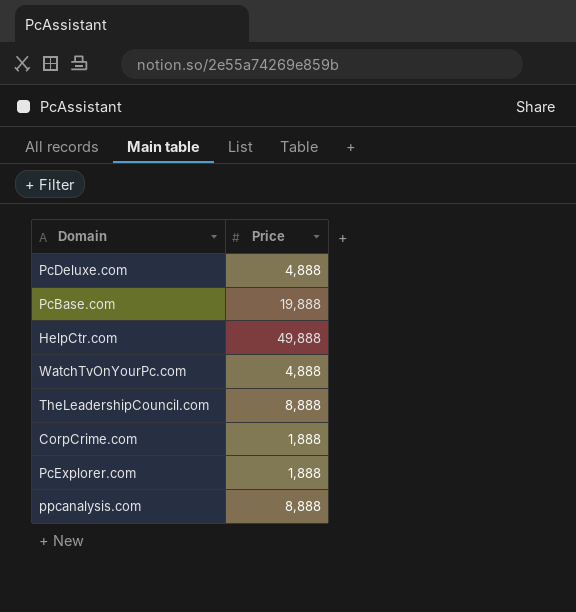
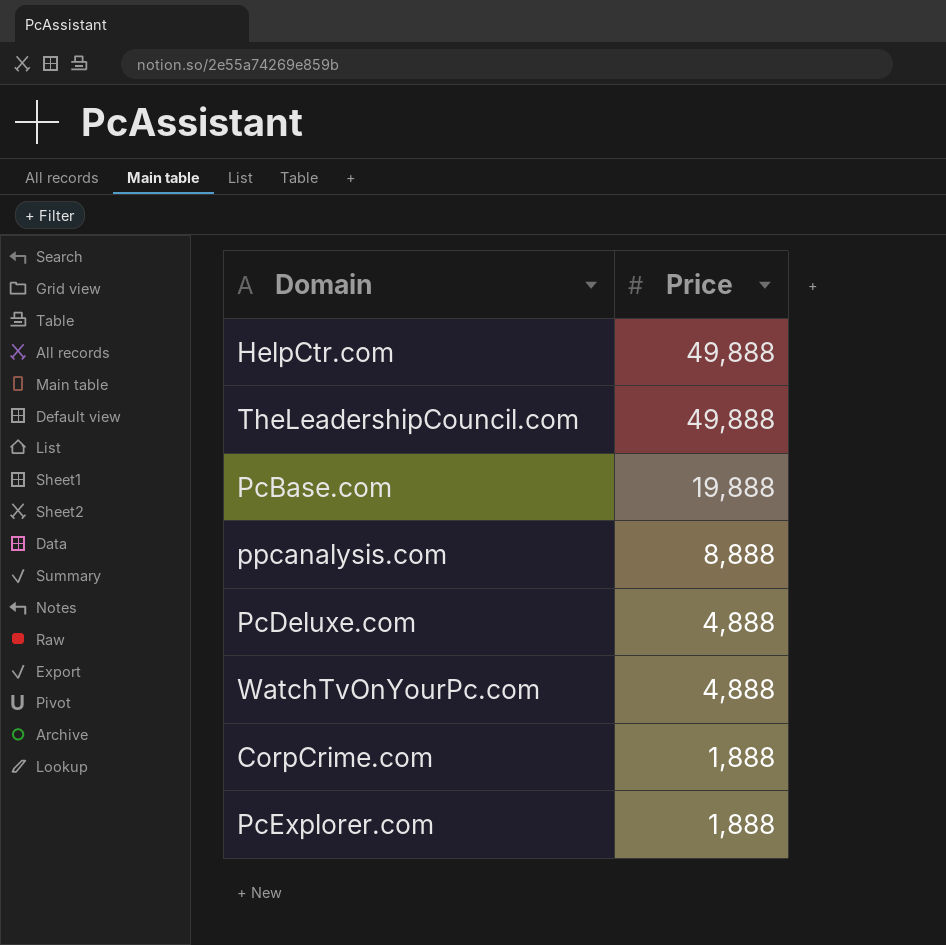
row order: none -> Price descending
TheLeadershipCouncil.com | Price: 8,888 -> 49,888

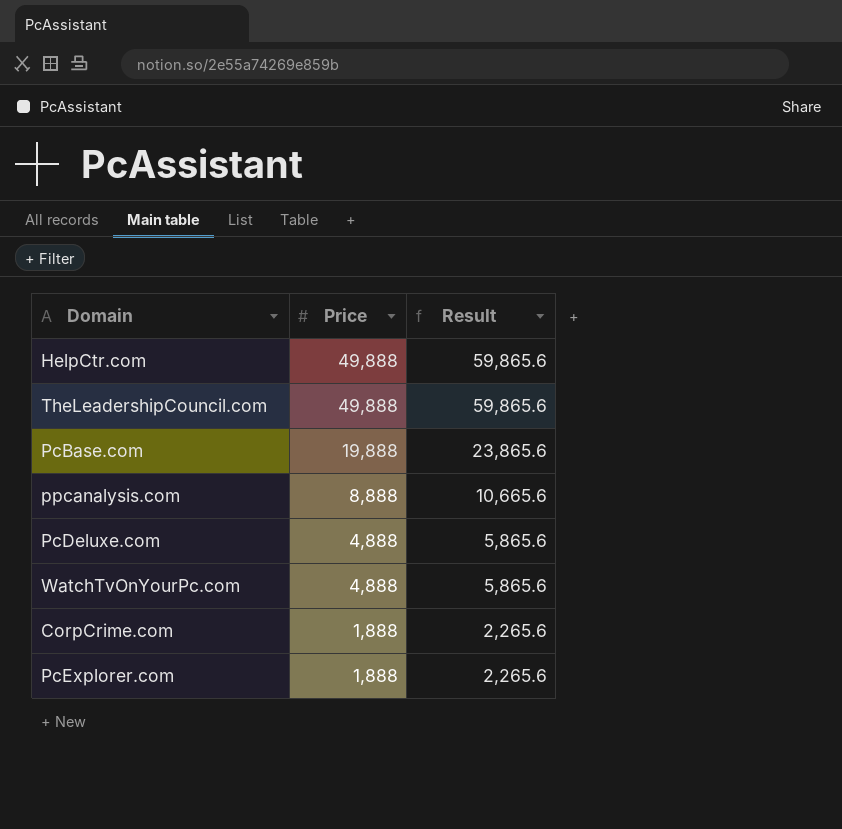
column Result | formula: none -> [Price] * 1.2

